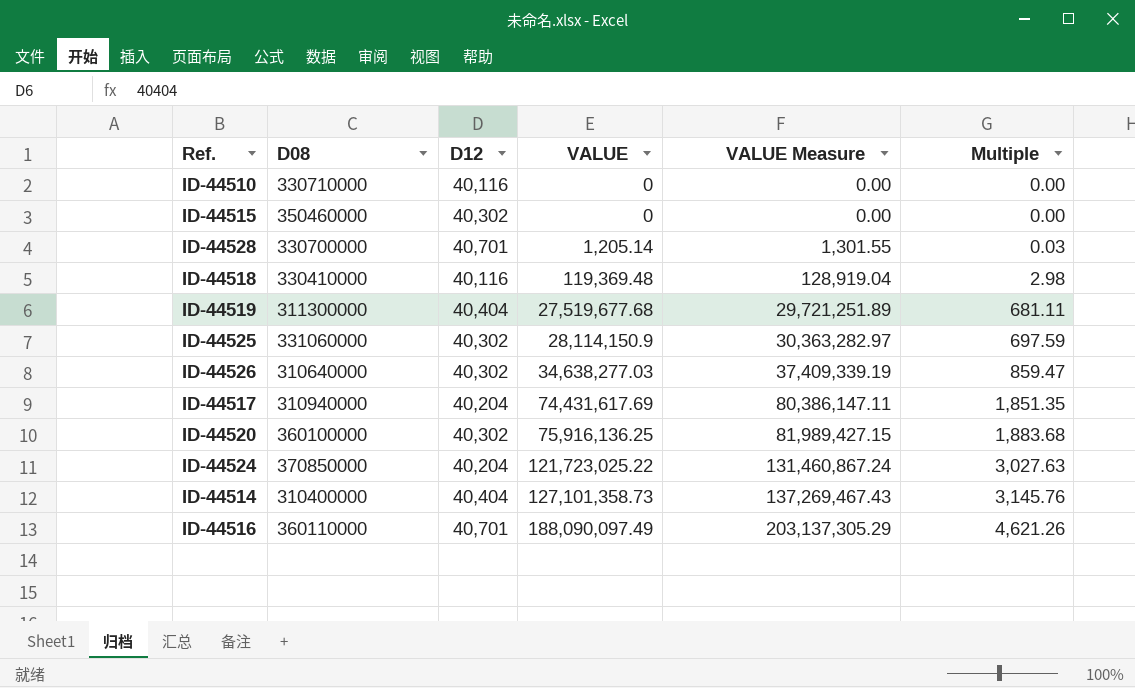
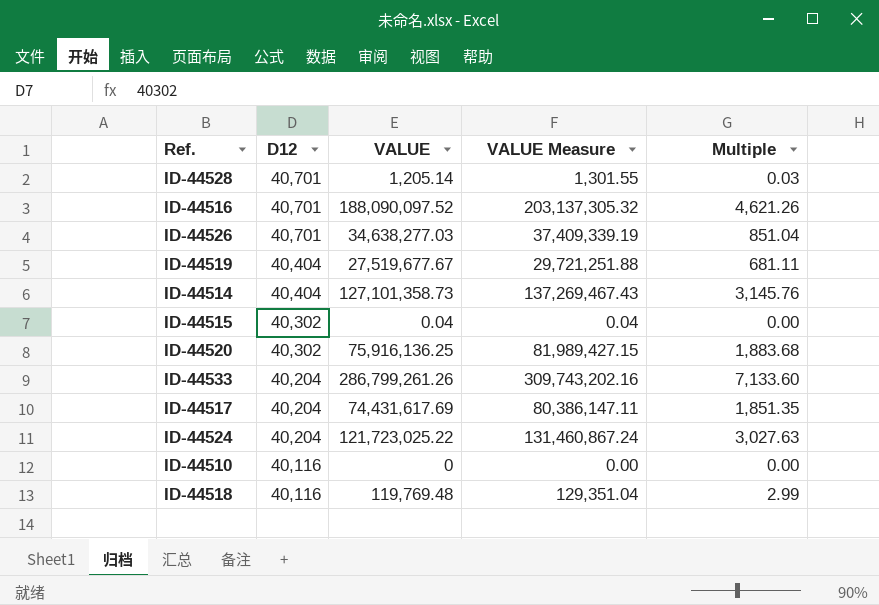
row order: VALUE ascending -> D12 descending
column D08 | position: 2 -> none
row ID-44525: 331060000 | 40,302 | 28,114,150.9 | 30,363,282.97 | 697.59 -> none
ID-44516 | VALUE: 188,090,097.49 -> 188,090,097.52
ID-44516 | VALUE Measure: 203,137,305.29 -> 203,137,305.32
ID-44526 | D12: 40,302 -> 40,701
ID-44526 | Multiple: 859.47 -> 851.04
ID-44519 | VALUE: 27,519,677.68 -> 27,519,677.67
ID-44519 | VALUE Measure: 29,721,251.89 -> 29,721,251.88
ID-44515 | VALUE: 0 -> 0.04
ID-44515 | VALUE Measure: 0.00 -> 0.04
row ID-44533: none -> 40,204 | 286,799,261.26 | 309,743,202.16 | 7,133.60
ID-44518 | VALUE: 119,369.48 -> 119,769.48
ID-44518 | VALUE Measure: 128,919.04 -> 129,351.04
ID-44518 | Multiple: 2.98 -> 2.99

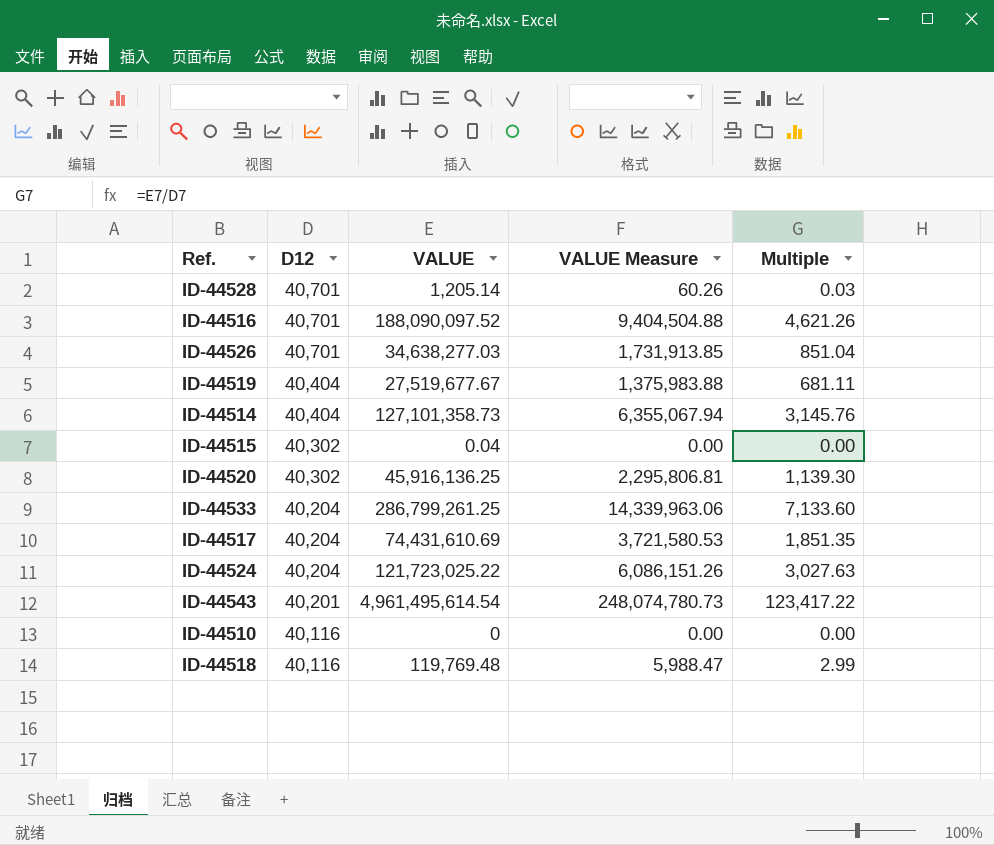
column VALUE Measure | formula: [VALUE] * 1.08 -> [VALUE] * 0.05
ID-44520 | VALUE: 75,916,136.25 -> 45,916,136.25
ID-44520 | Multiple: 1,883.68 -> 1,139.30
ID-44533 | VALUE: 286,799,261.26 -> 286,799,261.25
ID-44517 | VALUE: 74,431,617.69 -> 74,431,610.69
row ID-44543: none -> 40,201 | 4,961,495,614.54 | 248,074,780.73 | 123,417.22

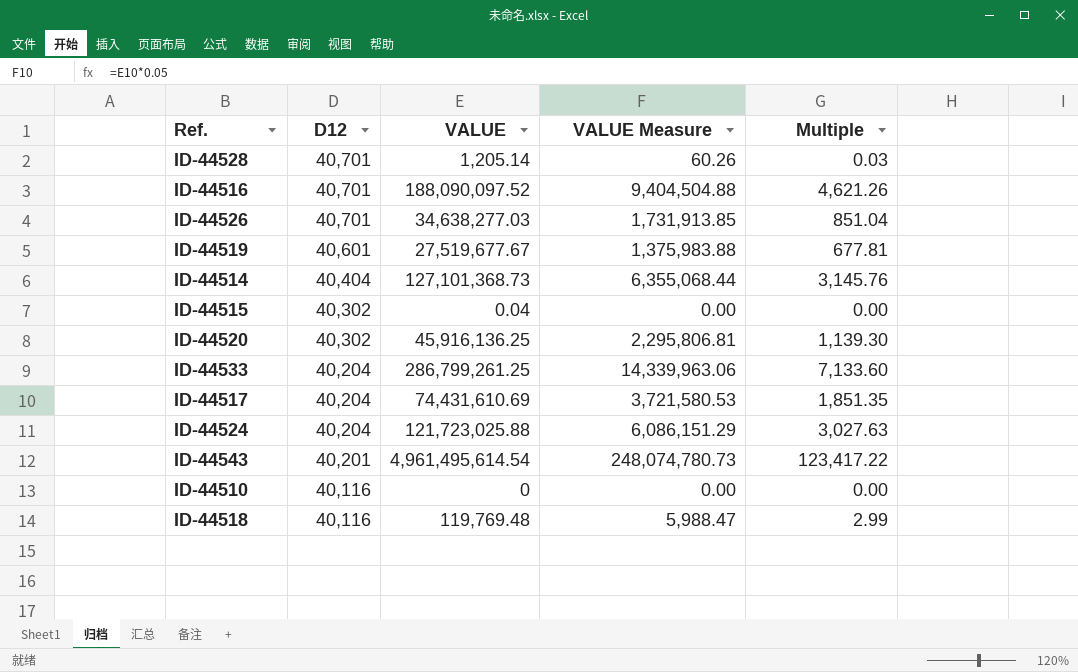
ID-44519 | D12: 40,404 -> 40,601
ID-44519 | Multiple: 681.11 -> 677.81
ID-44514 | VALUE: 127,101,358.73 -> 127,101,368.73
ID-44514 | VALUE Measure: 6,355,067.94 -> 6,355,068.44
ID-44524 | VALUE: 121,723,025.22 -> 121,723,025.88
ID-44524 | VALUE Measure: 6,086,151.26 -> 6,086,151.29

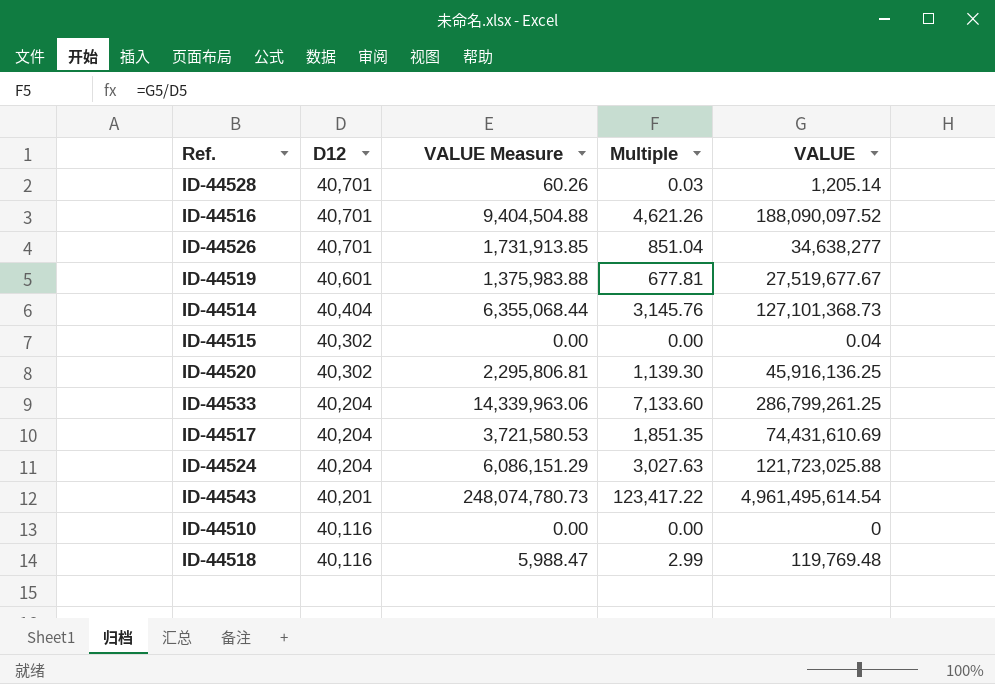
column VALUE | position: 3 -> 5
ID-44526 | VALUE: 34,638,277.03 -> 34,638,277

